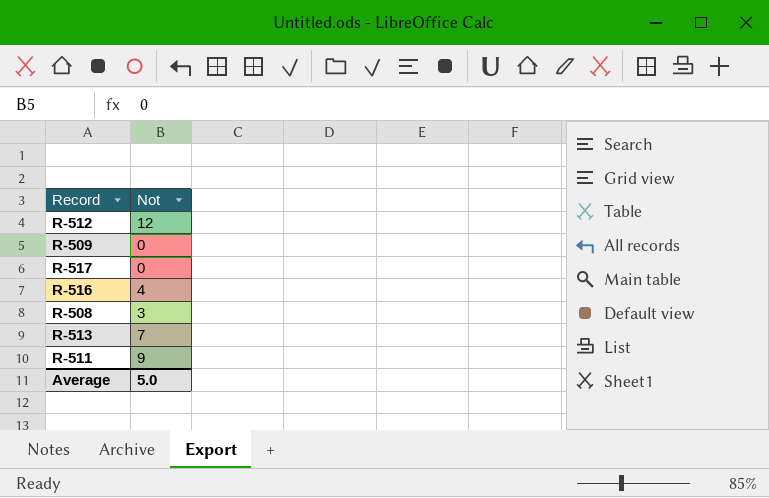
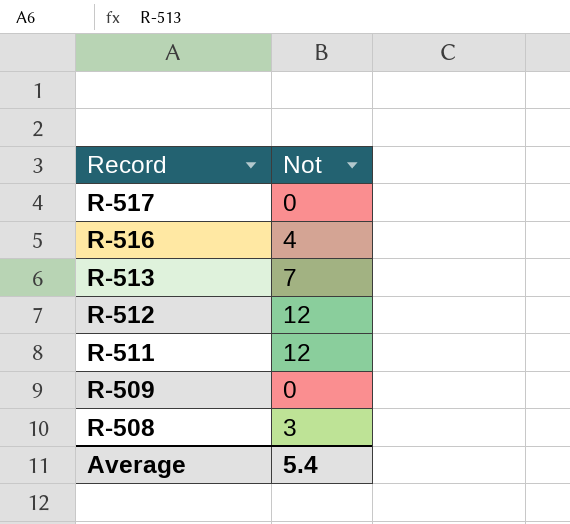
row order: none -> Record descending
R-511 | Not: 9 -> 12
Average | Not: 5.0 -> 5.4

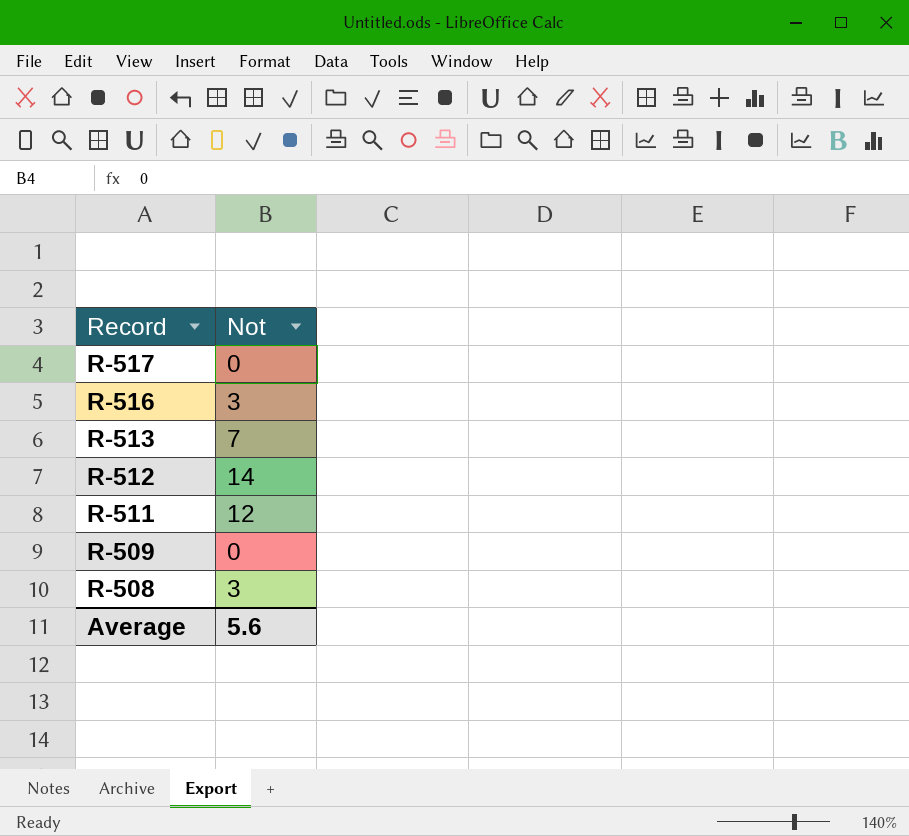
R-516 | Not: 4 -> 3
R-512 | Not: 12 -> 14
Average | Not: 5.4 -> 5.6

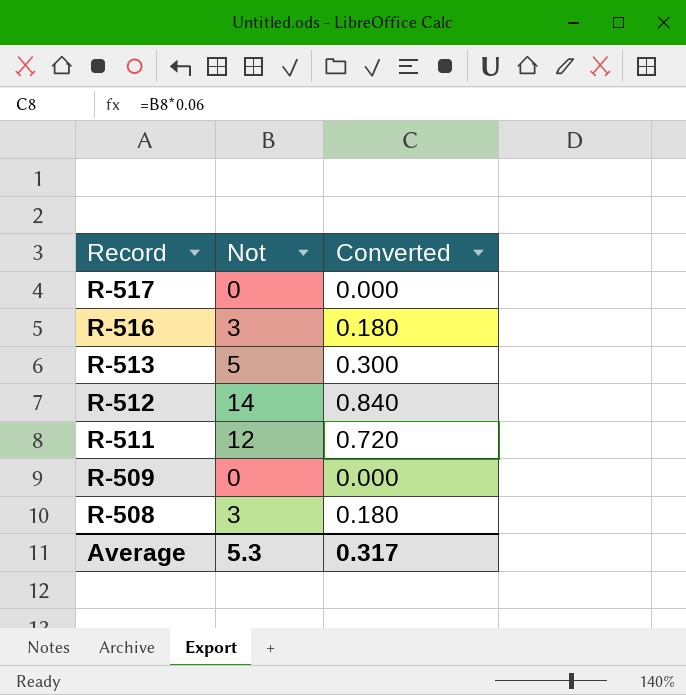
column Converted | formula: none -> [Not] * 0.06
R-513 | Not: 7 -> 5
Average | Not: 5.6 -> 5.3

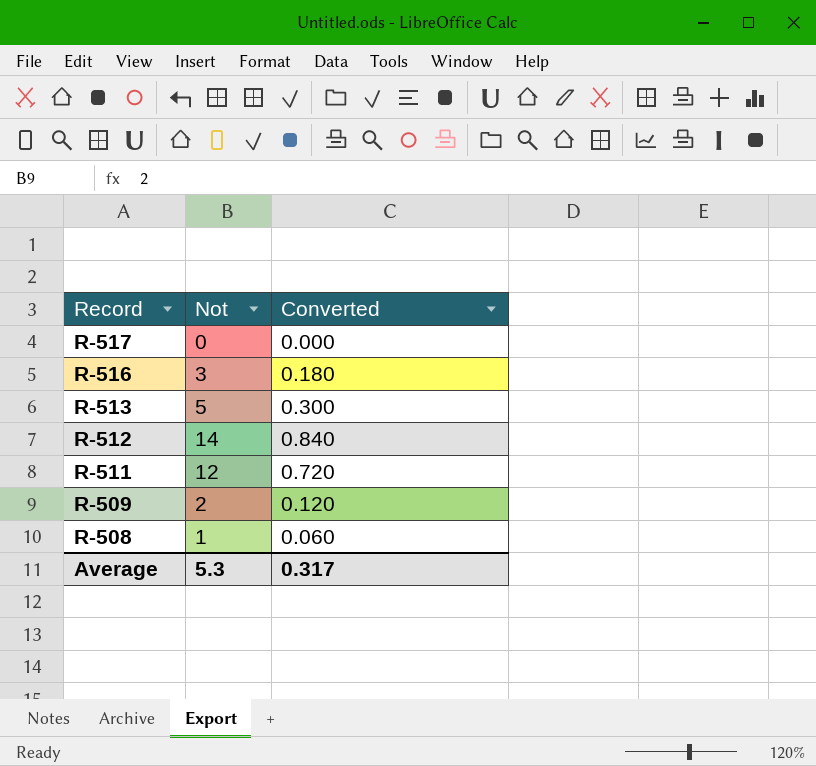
R-509 | Not: 0 -> 2
R-509 | Converted: 0.000 -> 0.120
R-508 | Not: 3 -> 1
R-508 | Converted: 0.180 -> 0.060

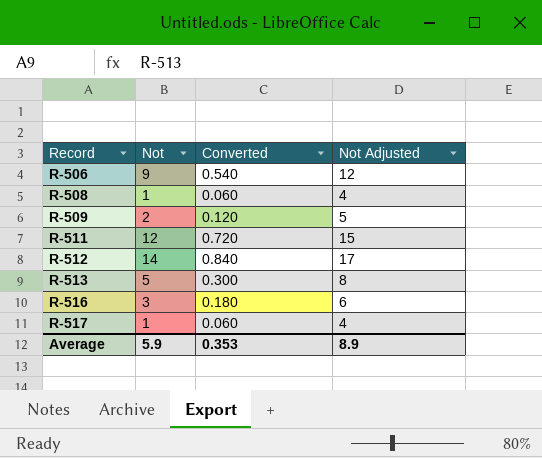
row order: Record descending -> Record ascending
column Not Adjusted | formula: none -> [Not] + 3
row R-506: none -> 9 | 0.540 | 12
R-517 | Not: 0 -> 1
R-517 | Converted: 0.000 -> 0.060
Average | Not: 5.3 -> 5.9
Average | Converted: 0.317 -> 0.353

